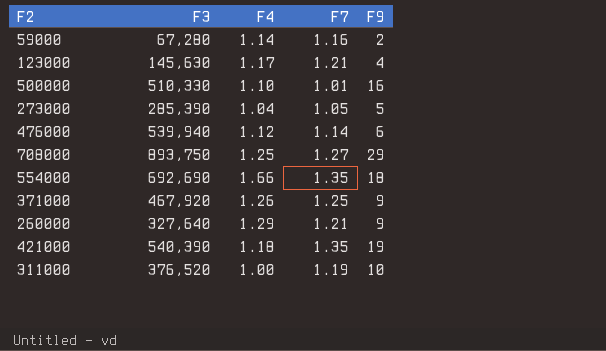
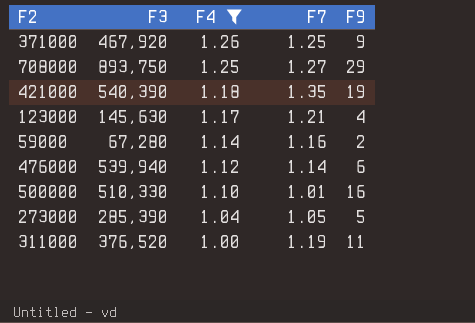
filter: none -> F4 <= 1.26
row order: none -> F4 descending
311000 | F9: 10 -> 11

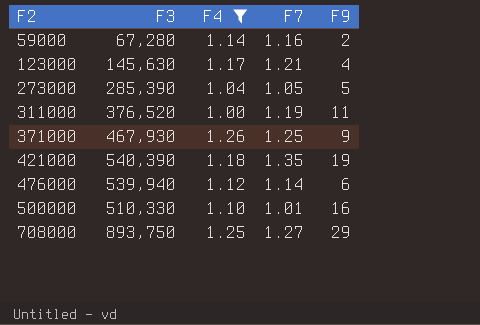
row order: F4 descending -> F2 ascending
371000 | F3: 467,920 -> 467,930

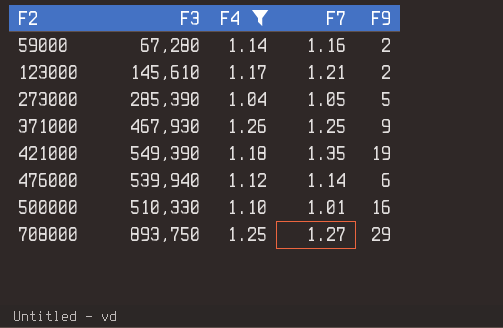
row 311000: 376,520 | 1.00 | 1.19 | 11 -> none
123000 | F3: 145,630 -> 145,610
123000 | F9: 4 -> 2
421000 | F3: 540,390 -> 549,390

